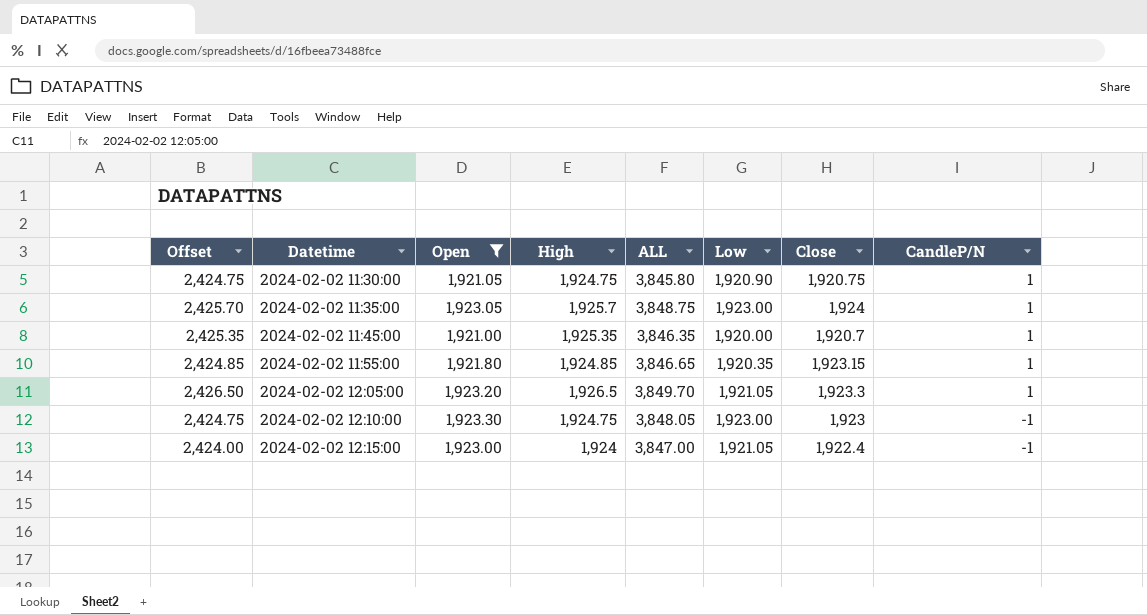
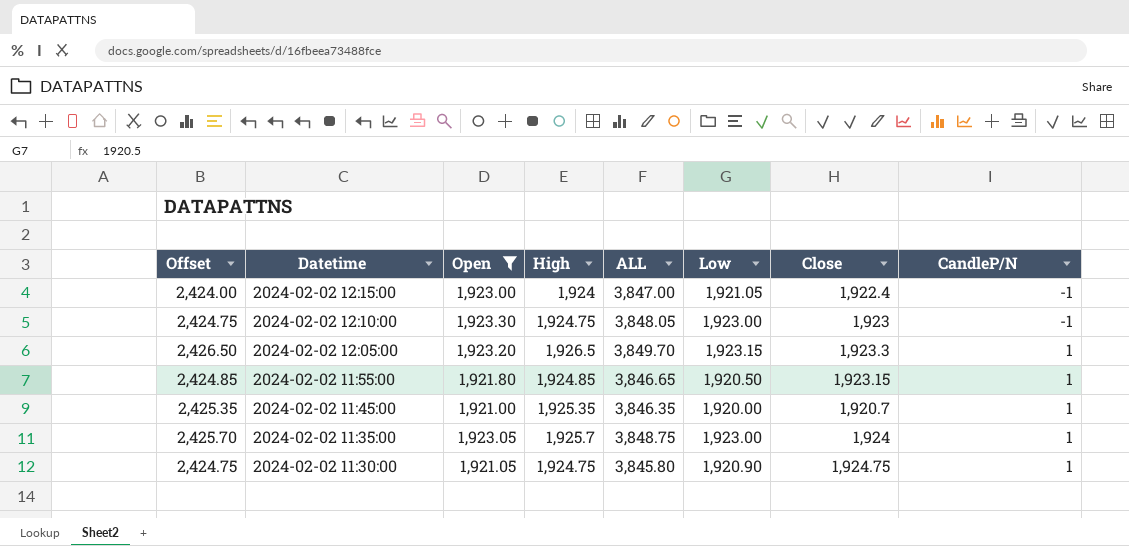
row order: Datetime ascending -> Datetime descending
2024-02-02 12:05:00 | Low: 1,921.05 -> 1,923.15
2024-02-02 11:55:00 | Low: 1,920.35 -> 1,920.50
2024-02-02 11:30:00 | Close: 1,920.75 -> 1,924.75

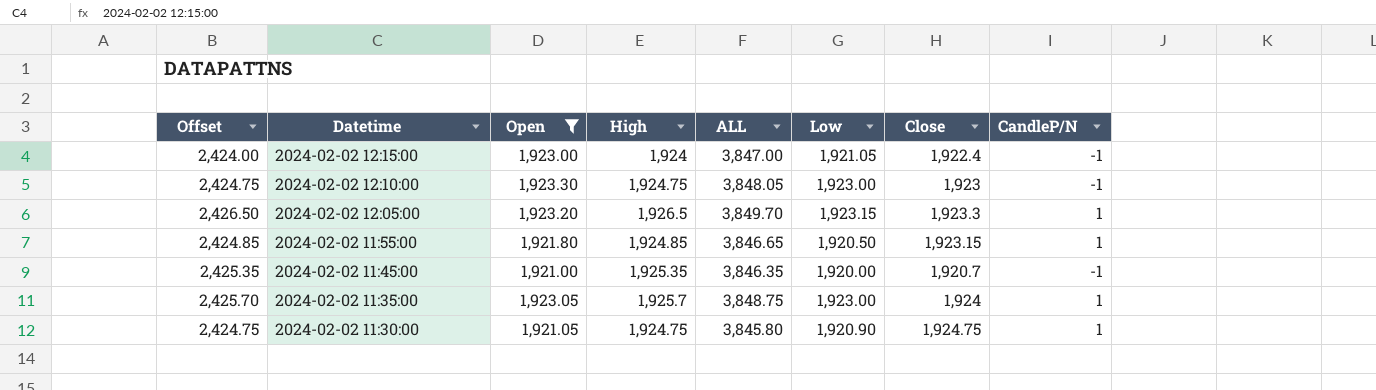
2024-02-02 11:45:00 | CandleP/N: 1 -> -1

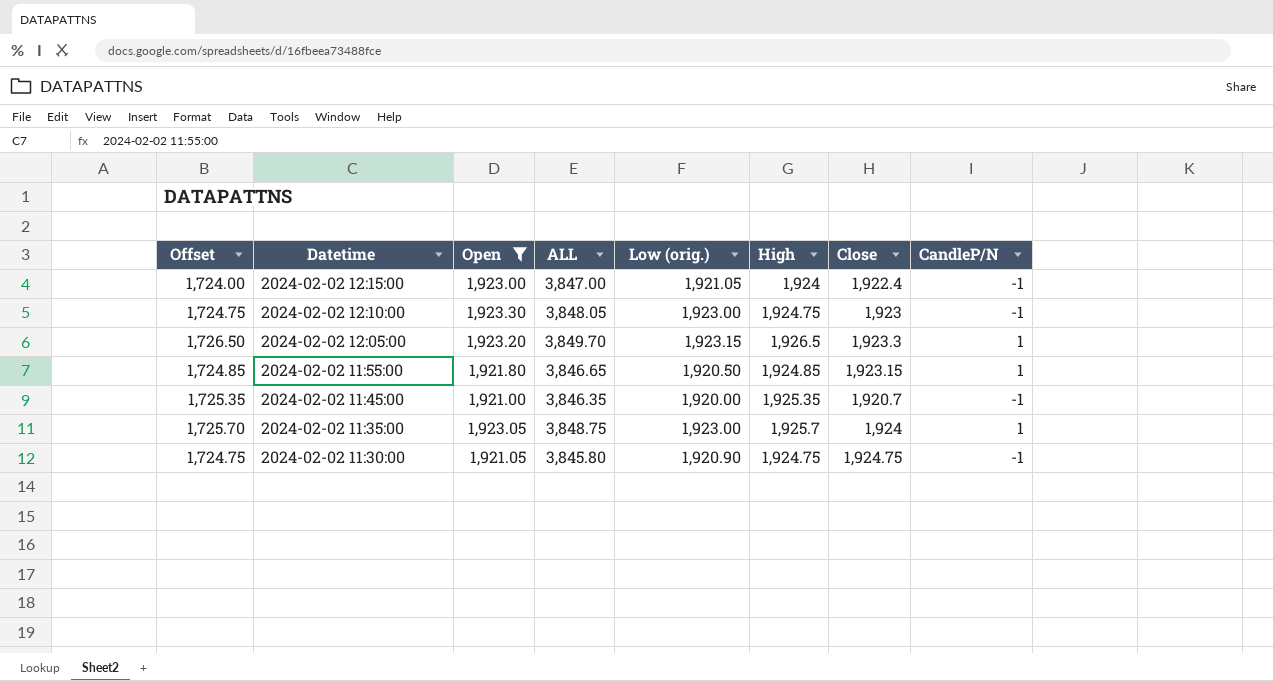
column Offset | formula: [High] + 500 -> [High] - 200
column name: Low -> Low (orig.)
column High | position: 4 -> 6
2024-02-02 11:30:00 | CandleP/N: 1 -> -1

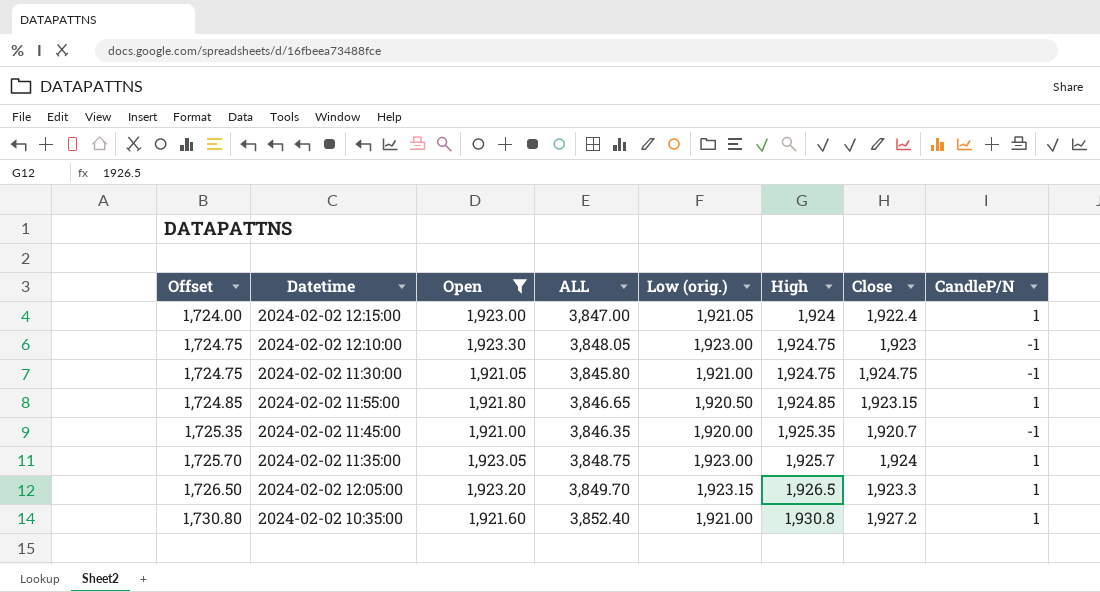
row order: Datetime descending -> Offset ascending
2024-02-02 12:15:00 | CandleP/N: -1 -> 1
2024-02-02 11:30:00 | Low (orig.): 1,920.90 -> 1,921.00
row 2024-02-02 10:35:00: none -> 1,730.80 | 1,921.60 | 3,852.40 | 1,921.00 | 1,930.8 | 1,927.2 | 1

